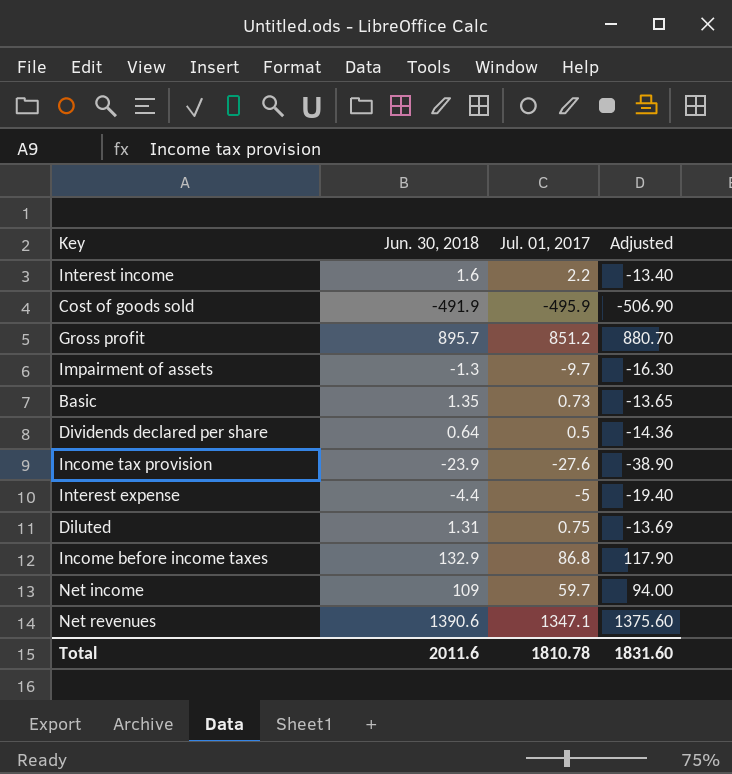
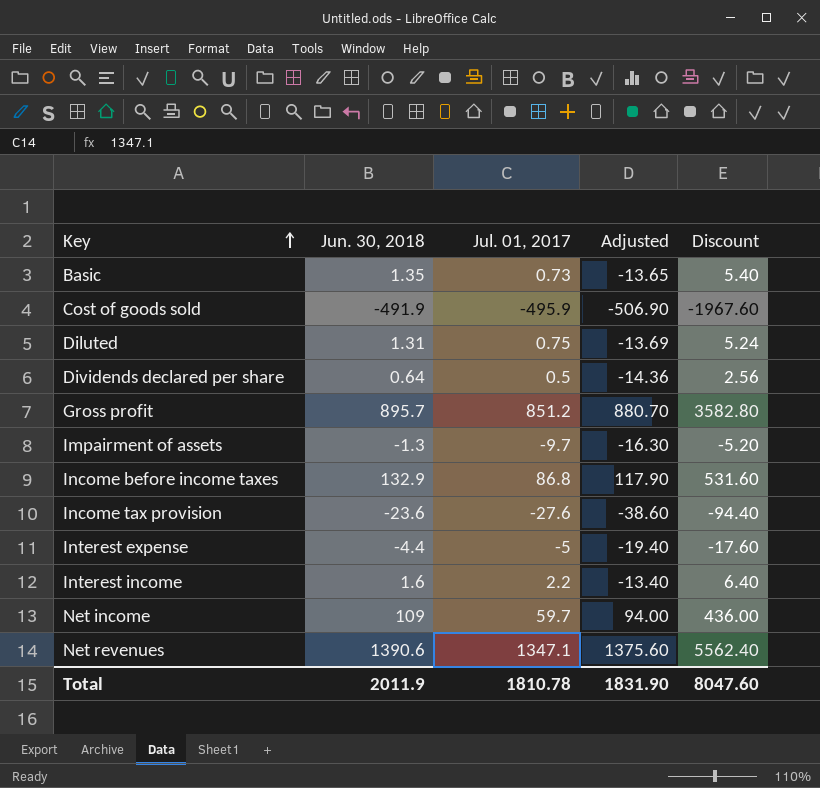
row order: none -> Key ascending
column Discount | formula: none -> [Jun. 30, 2018] * 4
Income tax provision | Jun. 30, 2018: -23.9 -> -23.6
Income tax provision | Adjusted: -38.90 -> -38.60
Total | Jun. 30, 2018: 2011.6 -> 2011.9
Total | Adjusted: 1831.60 -> 1831.90

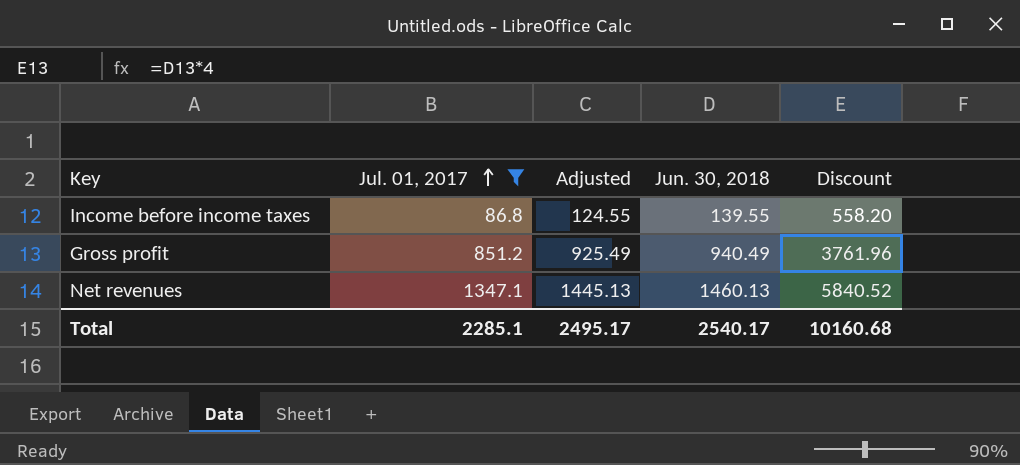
filter: none -> Jul. 01, 2017 >= 86.8
row order: Key ascending -> Jul. 01, 2017 ascending
column Jun. 30, 2018 | position: 2 -> 4
Income before income taxes | Adjusted: 117.90 -> 124.55
Income before income taxes | Jun. 30, 2018: 132.9 -> 139.55
Income before income taxes | Discount: 531.60 -> 558.20
Gross profit | Adjusted: 880.70 -> 925.49
Gross profit | Jun. 30, 2018: 895.7 -> 940.49
Gross profit | Discount: 3582.80 -> 3761.96
Net revenues | Adjusted: 1375.60 -> 1445.13
Net revenues | Jun. 30, 2018: 1390.6 -> 1460.13
Net revenues | Discount: 5562.40 -> 5840.52
Total | Jul. 01, 2017: 1810.78 -> 2285.1
Total | Adjusted: 1831.90 -> 2495.17
Total | Jun. 30, 2018: 2011.9 -> 2540.17
Total | Discount: 8047.60 -> 10160.68

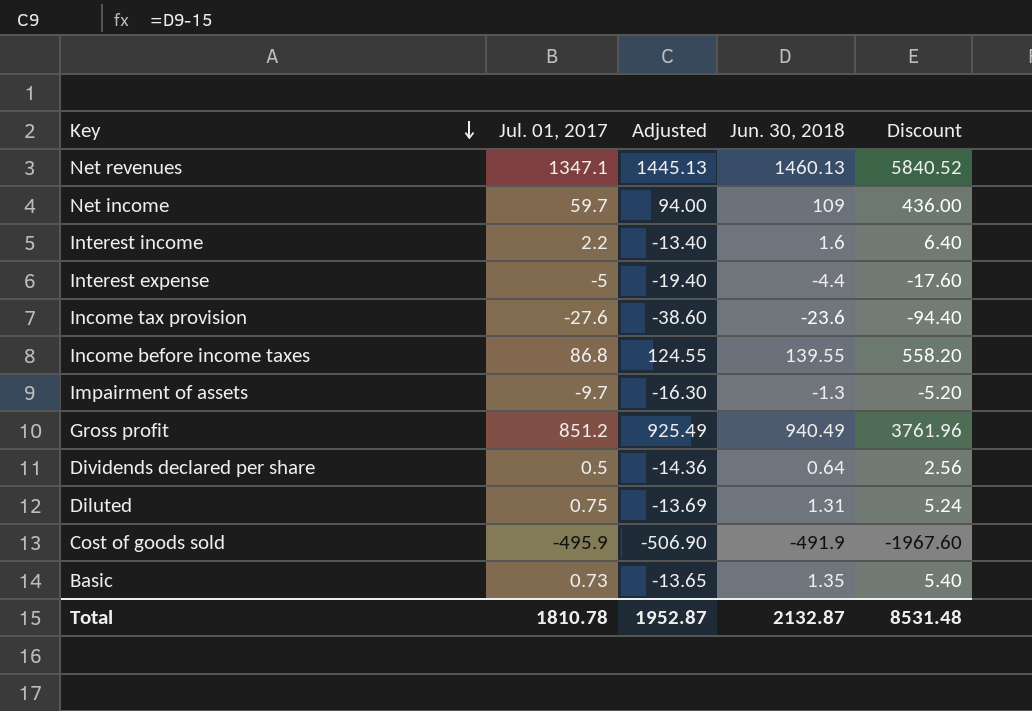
filter: Jul. 01, 2017 >= 86.8 -> none
row order: Jul. 01, 2017 ascending -> Key descending
Total | Jul. 01, 2017: 2285.1 -> 1810.78
Total | Adjusted: 2495.17 -> 1952.87
Total | Jun. 30, 2018: 2540.17 -> 2132.87
Total | Discount: 10160.68 -> 8531.48

